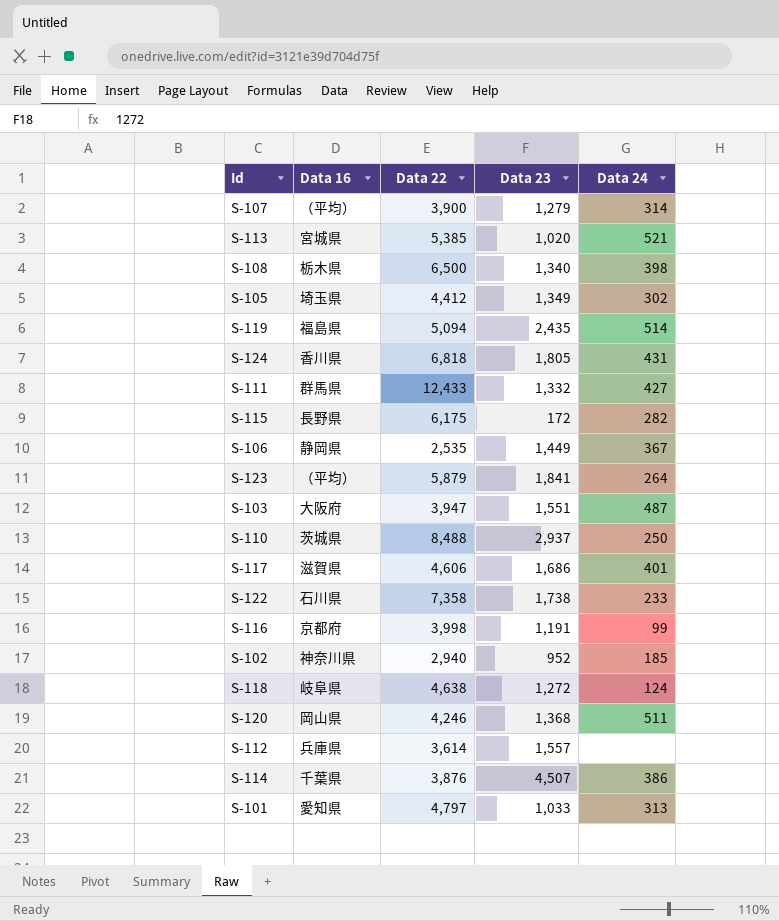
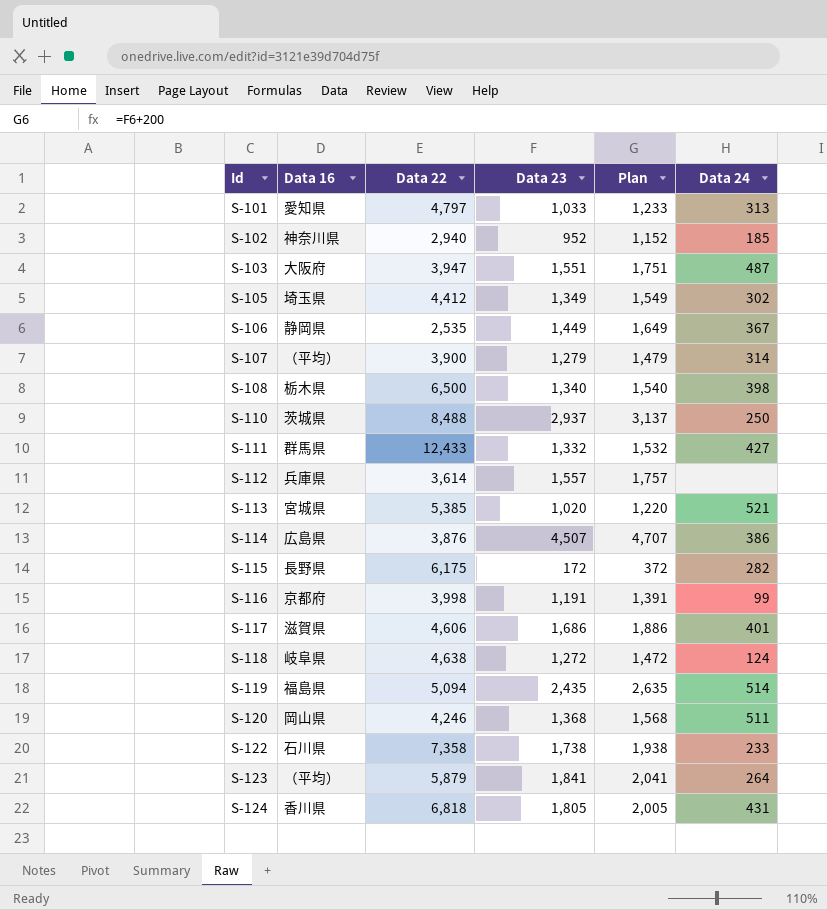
row order: none -> Id ascending
column Plan | formula: none -> [Data 23] + 200
S-114 | Data 16: 千葉県 -> 広島県

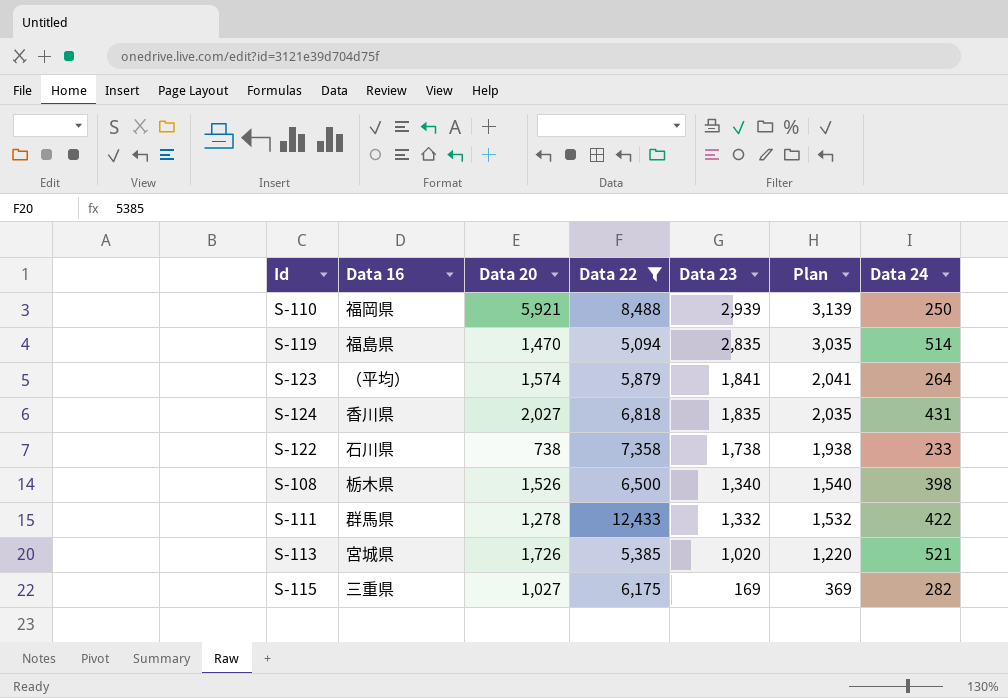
filter: none -> Data 22 >= 5,094
row order: Id ascending -> Data 23 descending
column Data 20 | position: none -> 3
S-110 | Data 16: 茨城県 -> 福岡県
S-110 | Data 23: 2,937 -> 2,939
S-110 | Plan: 3,137 -> 3,139
S-119 | Data 23: 2,435 -> 2,835
S-119 | Plan: 2,635 -> 3,035
S-124 | Data 23: 1,805 -> 1,835
S-124 | Plan: 2,005 -> 2,035
S-111 | Data 24: 427 -> 422
S-115 | Data 16: 長野県 -> 三重県
S-115 | Data 23: 172 -> 169
S-115 | Plan: 372 -> 369

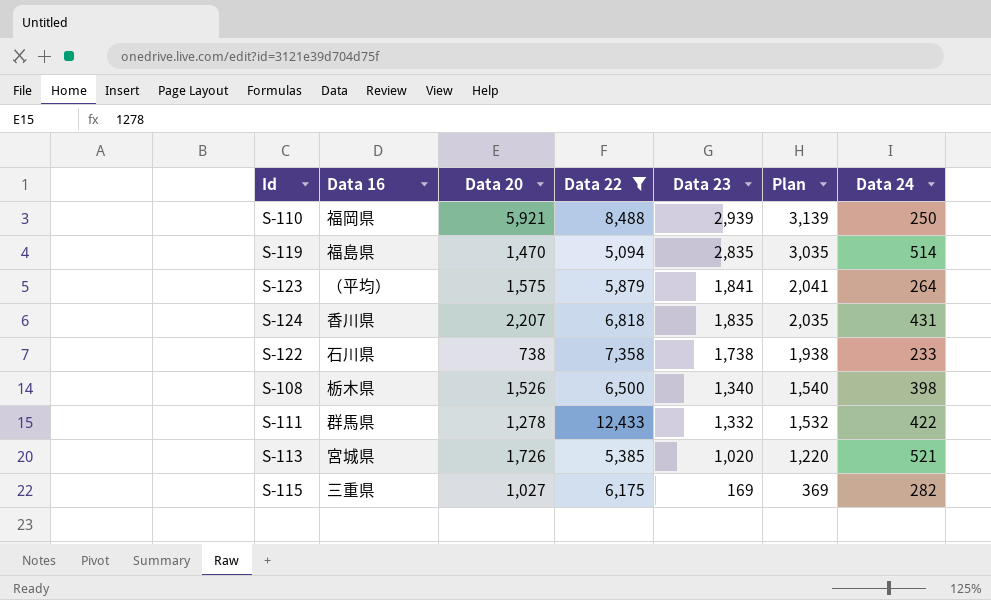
S-123 | Data 20: 1,574 -> 1,575
S-124 | Data 20: 2,027 -> 2,207

